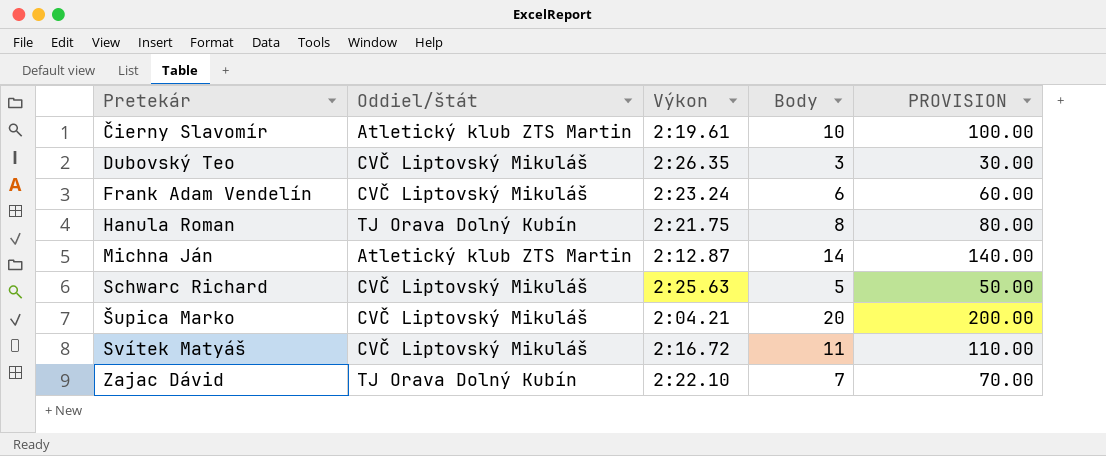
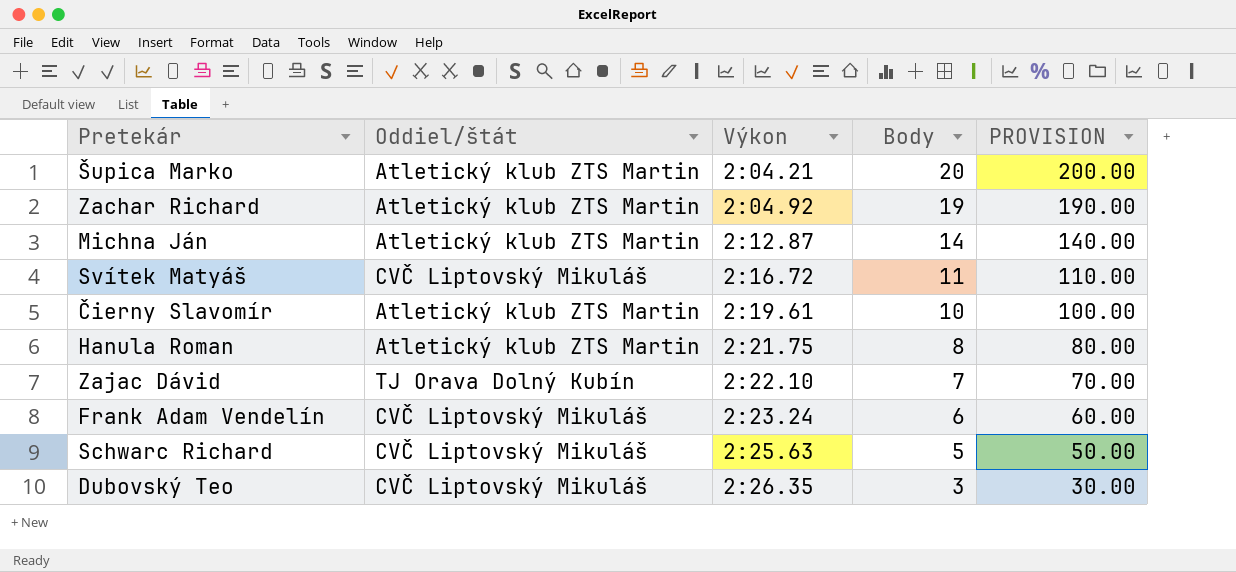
row order: Pretekár ascending -> Výkon ascending
Šupica Marko | Oddiel/štát: CVČ Liptovský Mikuláš -> Atletický klub ZTS Martin
row Zachar Richard: none -> Atletický klub ZTS Martin | 2:04.92 | 19 | 190.00
Hanula Roman | Oddiel/štát: TJ Orava Dolný Kubín -> Atletický klub ZTS Martin

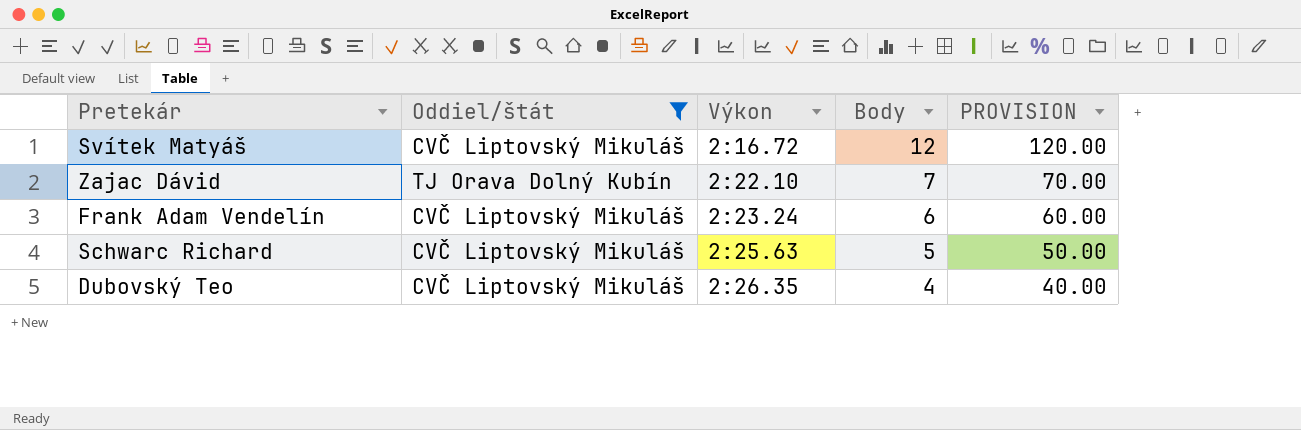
filter: none -> Oddiel/štát != Atletický klub ZTS Martin
Svítek Matyáš | Body: 11 -> 12
Svítek Matyáš | PROVISION: 110.00 -> 120.00
Dubovský Teo | Body: 3 -> 4
Dubovský Teo | PROVISION: 30.00 -> 40.00

